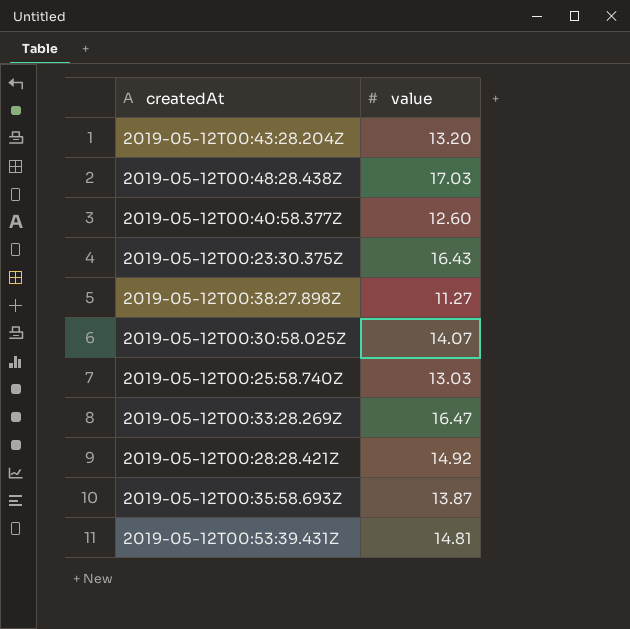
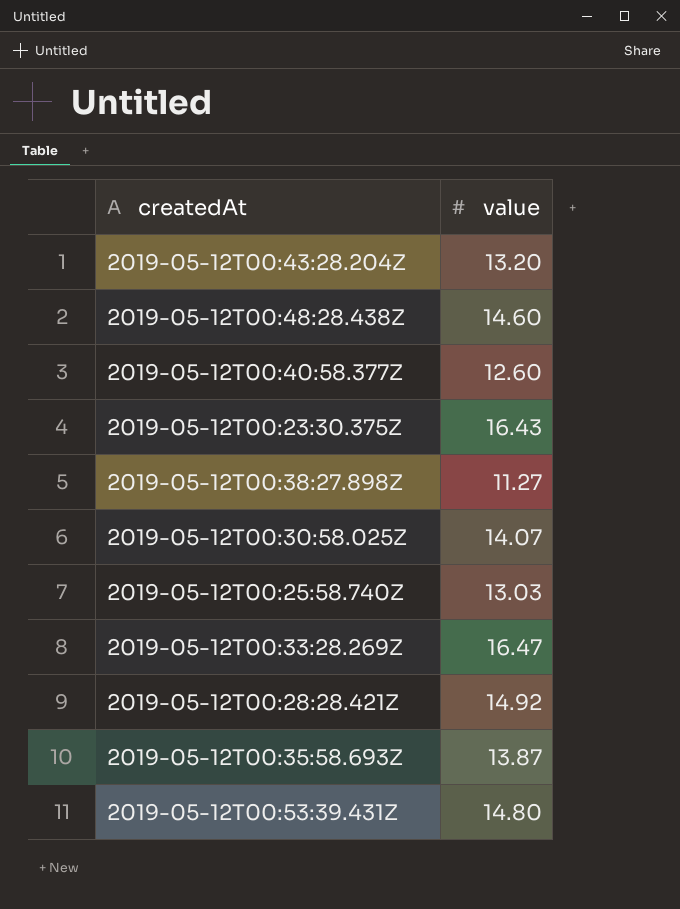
2019-05-12T00:48:28.438Z | value: 17.03 -> 14.60
2019-05-12T00:53:39.431Z | value: 14.81 -> 14.80

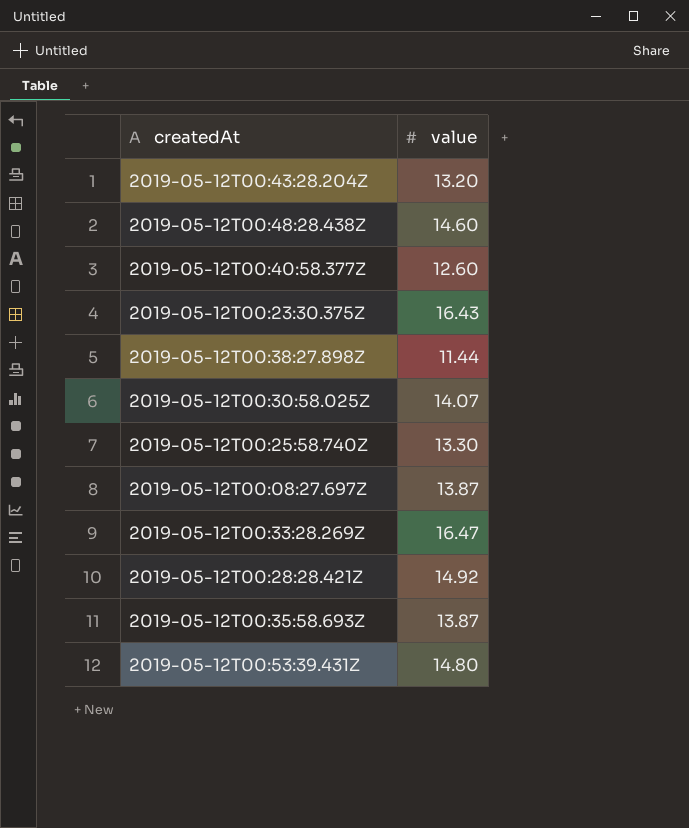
2019-05-12T00:38:27.898Z | value: 11.27 -> 11.44
2019-05-12T00:25:58.740Z | value: 13.03 -> 13.30
row 2019-05-12T00:08:27.697Z: none -> 13.87

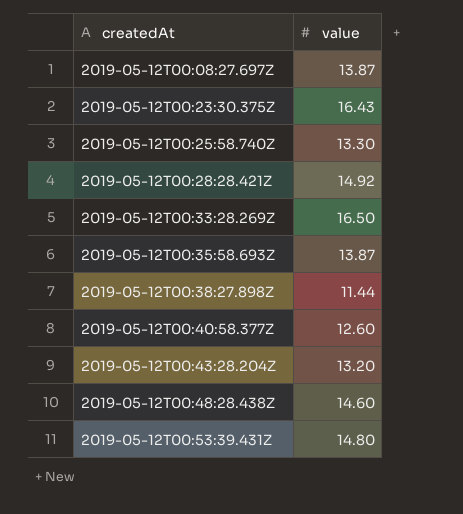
row order: none -> createdAt ascending
row 2019-05-12T00:30:58.025Z: 14.07 -> none
2019-05-12T00:33:28.269Z | value: 16.47 -> 16.50

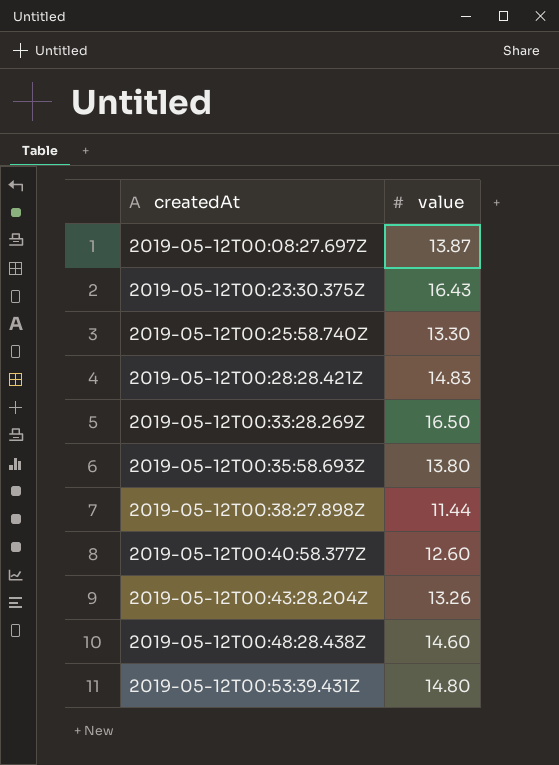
2019-05-12T00:28:28.421Z | value: 14.92 -> 14.83
2019-05-12T00:35:58.693Z | value: 13.87 -> 13.80
2019-05-12T00:43:28.204Z | value: 13.20 -> 13.26

